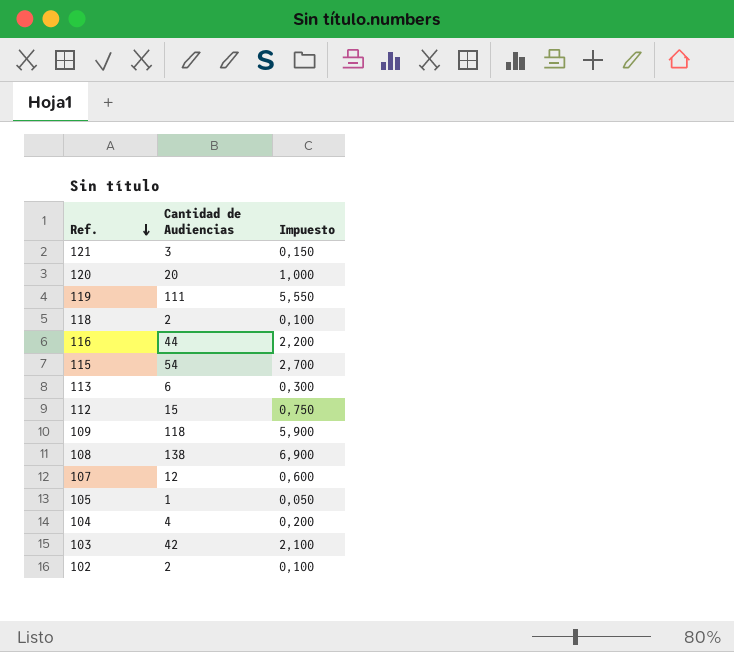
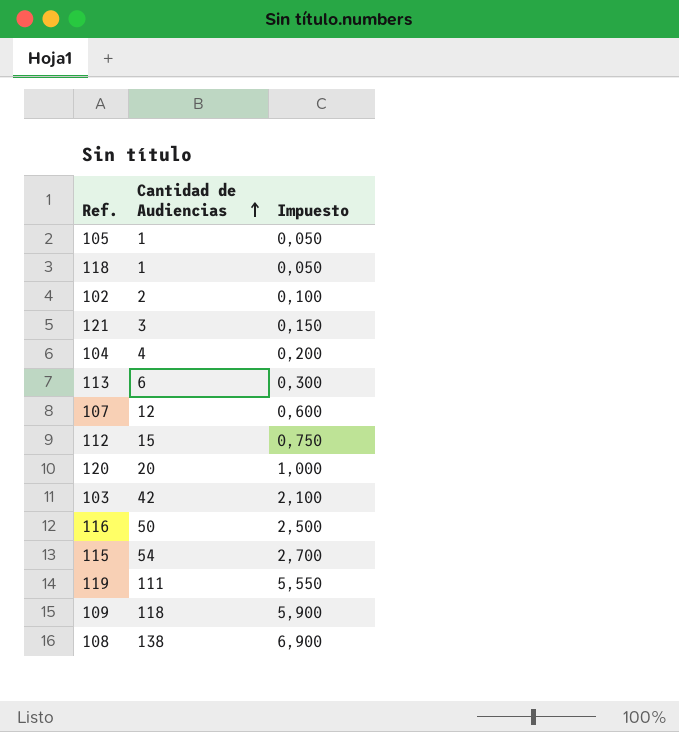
row order: Ref. descending -> Cantidad de Audiencias ascending
118 | Cantidad de Audiencias: 2 -> 1
118 | Impuesto: 0,100 -> 0,050
116 | Cantidad de Audiencias: 44 -> 50
116 | Impuesto: 2,200 -> 2,500

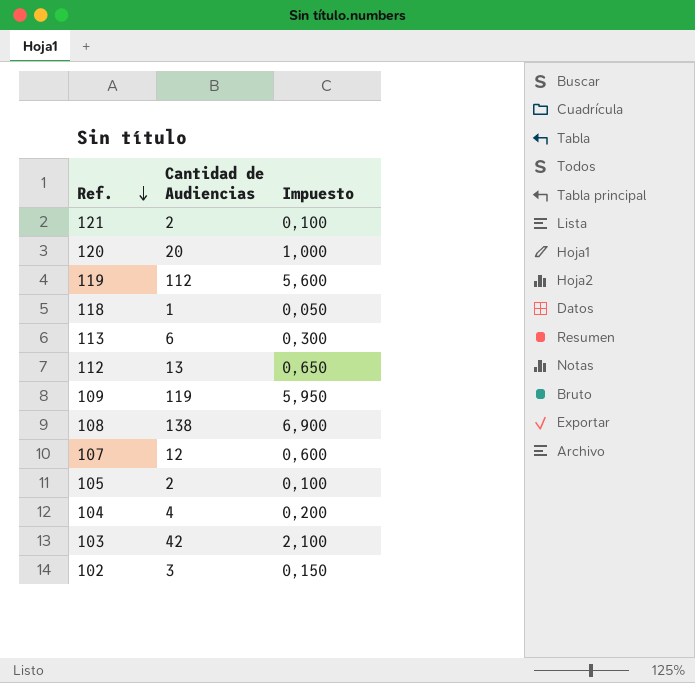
row order: Cantidad de Audiencias ascending -> Ref. descending
row 116: 50 | 2,500 -> none
row 115: 54 | 2,700 -> none
121 | Cantidad de Audiencias: 3 -> 2
121 | Impuesto: 0,150 -> 0,100
119 | Cantidad de Audiencias: 111 -> 112
119 | Impuesto: 5,550 -> 5,600
112 | Cantidad de Audiencias: 15 -> 13
112 | Impuesto: 0,750 -> 0,650
109 | Cantidad de Audiencias: 118 -> 119
109 | Impuesto: 5,900 -> 5,950
105 | Cantidad de Audiencias: 1 -> 2
105 | Impuesto: 0,050 -> 0,100
102 | Cantidad de Audiencias: 2 -> 3
102 | Impuesto: 0,100 -> 0,150

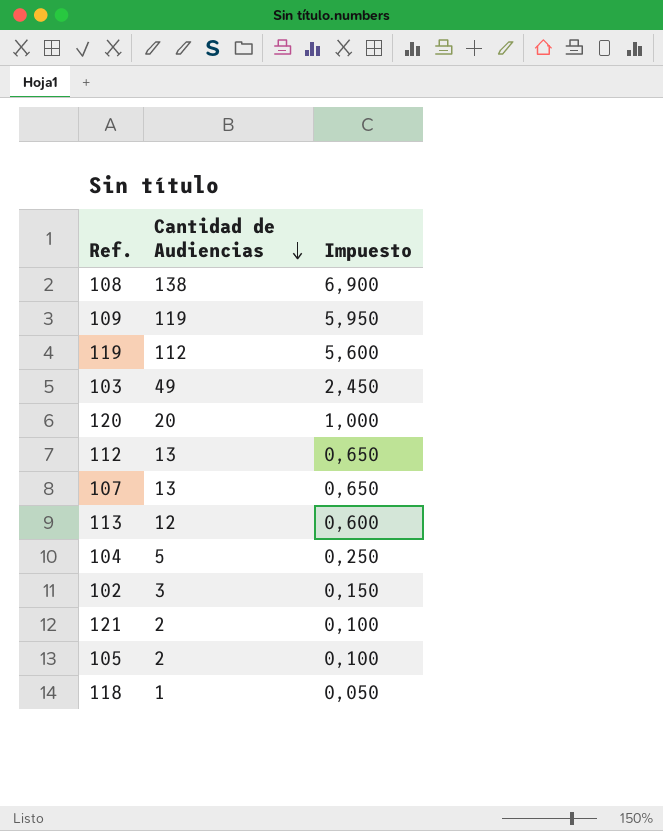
row order: Ref. descending -> Cantidad de Audiencias descending
103 | Cantidad de Audiencias: 42 -> 49
103 | Impuesto: 2,100 -> 2,450
107 | Cantidad de Audiencias: 12 -> 13
107 | Impuesto: 0,600 -> 0,650
113 | Cantidad de Audiencias: 6 -> 12
113 | Impuesto: 0,300 -> 0,600
104 | Cantidad de Audiencias: 4 -> 5
104 | Impuesto: 0,200 -> 0,250

